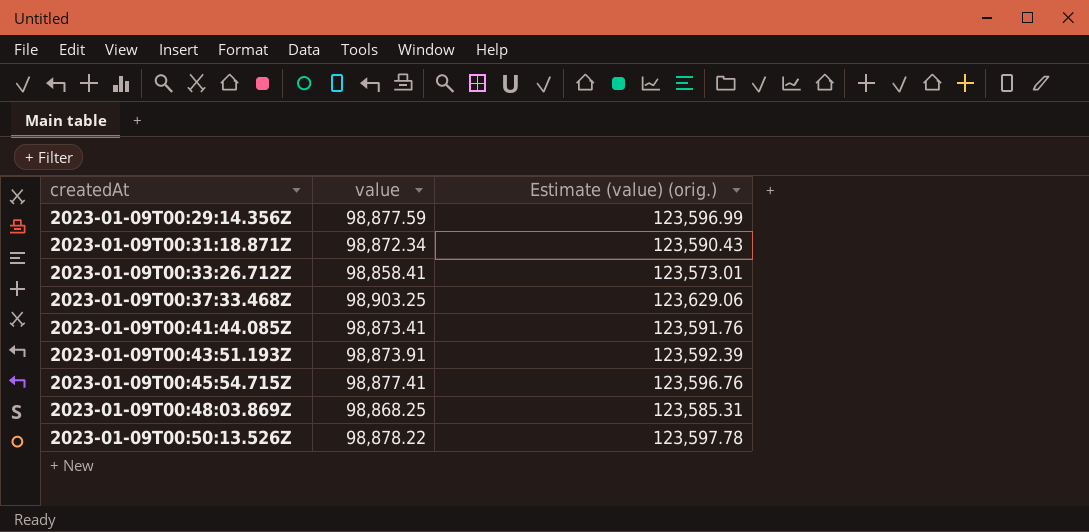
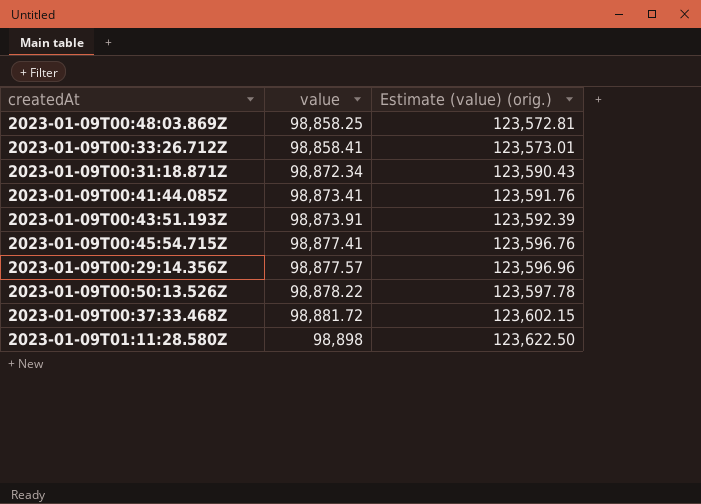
row order: createdAt ascending -> value ascending
2023-01-09T00:48:03.869Z | value: 98,868.25 -> 98,858.25
2023-01-09T00:48:03.869Z | Estimate (value) (orig.): 123,585.31 -> 123,572.81
2023-01-09T00:29:14.356Z | value: 98,877.59 -> 98,877.57
2023-01-09T00:29:14.356Z | Estimate (value) (orig.): 123,596.99 -> 123,596.96
2023-01-09T00:37:33.468Z | value: 98,903.25 -> 98,881.72
2023-01-09T00:37:33.468Z | Estimate (value) (orig.): 123,629.06 -> 123,602.15
row 2023-01-09T01:11:28.580Z: none -> 98,898 | 123,622.50

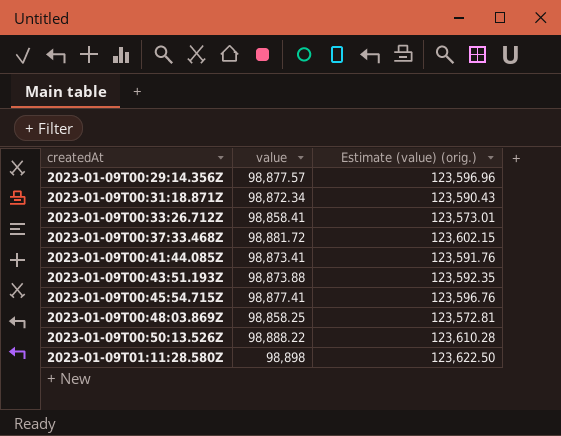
row order: value ascending -> createdAt ascending
2023-01-09T00:43:51.193Z | value: 98,873.91 -> 98,873.88
2023-01-09T00:43:51.193Z | Estimate (value) (orig.): 123,592.39 -> 123,592.35
2023-01-09T00:50:13.526Z | value: 98,878.22 -> 98,888.22
2023-01-09T00:50:13.526Z | Estimate (value) (orig.): 123,597.78 -> 123,610.28

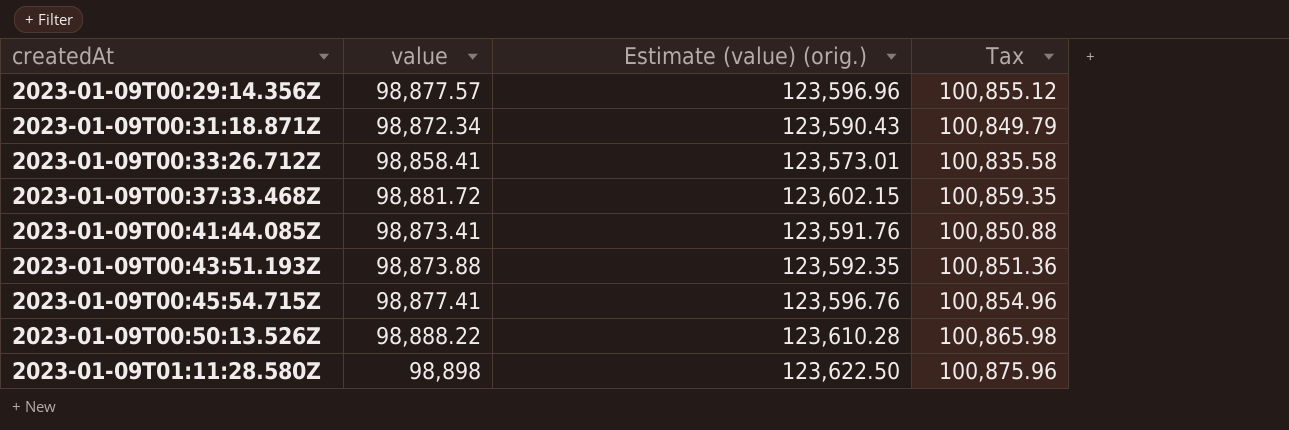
column Tax | formula: none -> [value] * 1.02
row 2023-01-09T00:48:03.869Z: 98,858.25 | 123,572.81 -> none

